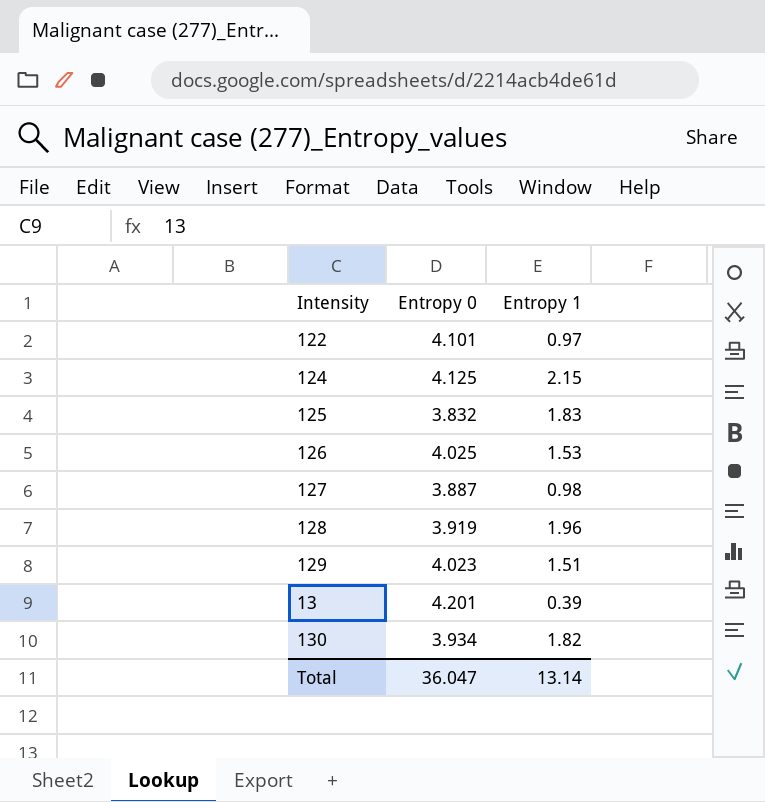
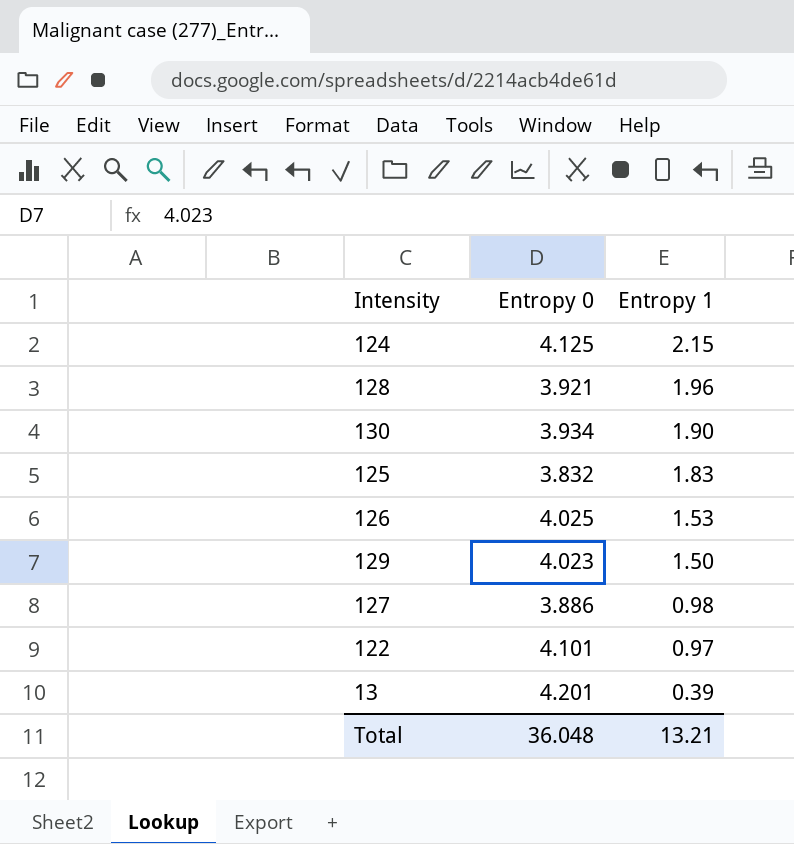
row order: none -> Entropy 1 descending
128 | Entropy 0: 3.919 -> 3.921
130 | Entropy 1: 1.82 -> 1.90
129 | Entropy 1: 1.51 -> 1.50
127 | Entropy 0: 3.887 -> 3.886
Total | Entropy 0: 36.047 -> 36.048
Total | Entropy 1: 13.14 -> 13.21

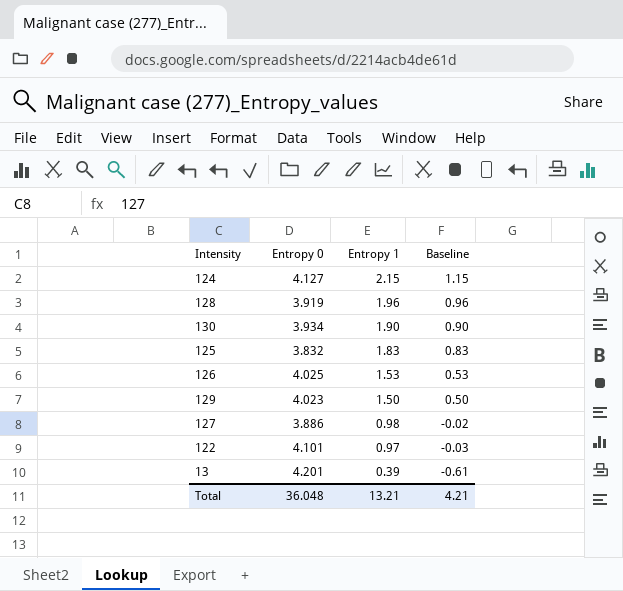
column Baseline | formula: none -> [Entropy 1] - 1
124 | Entropy 0: 4.125 -> 4.127
128 | Entropy 0: 3.921 -> 3.919

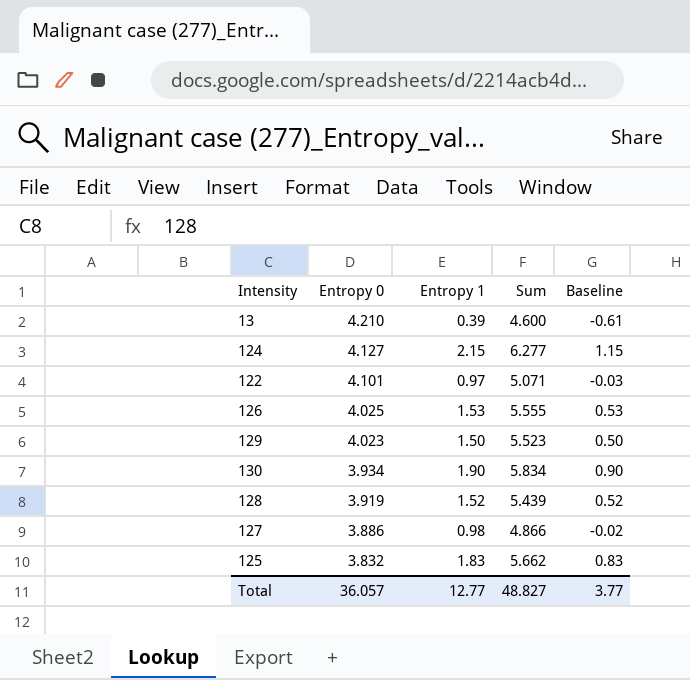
row order: Entropy 1 descending -> Entropy 0 descending
column Sum | formula: none -> [Entropy 0] + [Entropy 1]
13 | Entropy 0: 4.201 -> 4.210
128 | Entropy 1: 1.96 -> 1.52
128 | Baseline: 0.96 -> 0.52
Total | Entropy 0: 36.048 -> 36.057
Total | Entropy 1: 13.21 -> 12.77
Total | Baseline: 4.21 -> 3.77

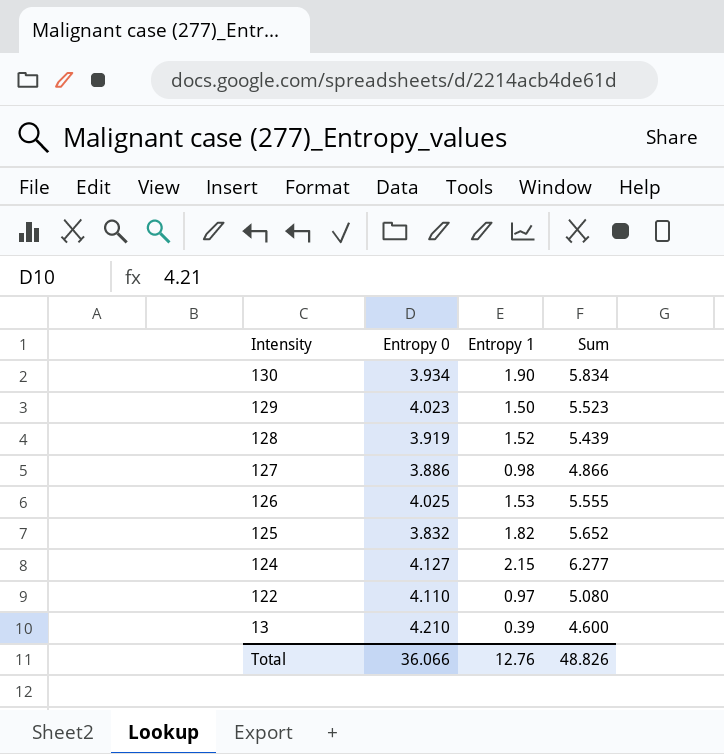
row order: Entropy 0 descending -> Intensity descending
column Baseline | formula: [Entropy 1] - 1 -> none
125 | Entropy 1: 1.83 -> 1.82
125 | Sum: 5.662 -> 5.652
122 | Entropy 0: 4.101 -> 4.110
122 | Sum: 5.071 -> 5.080
Total | Entropy 0: 36.057 -> 36.066
Total | Entropy 1: 12.77 -> 12.76
Total | Sum: 48.827 -> 48.826

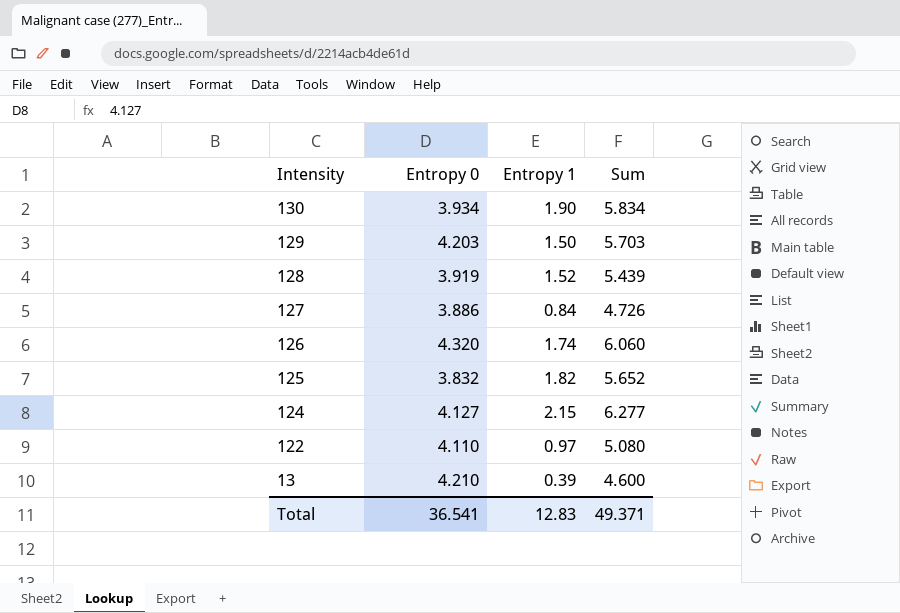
129 | Entropy 0: 4.023 -> 4.203
129 | Sum: 5.523 -> 5.703
127 | Entropy 1: 0.98 -> 0.84
127 | Sum: 4.866 -> 4.726
126 | Entropy 0: 4.025 -> 4.320
126 | Entropy 1: 1.53 -> 1.74
126 | Sum: 5.555 -> 6.060
Total | Entropy 0: 36.066 -> 36.541
Total | Entropy 1: 12.76 -> 12.83
Total | Sum: 48.826 -> 49.371

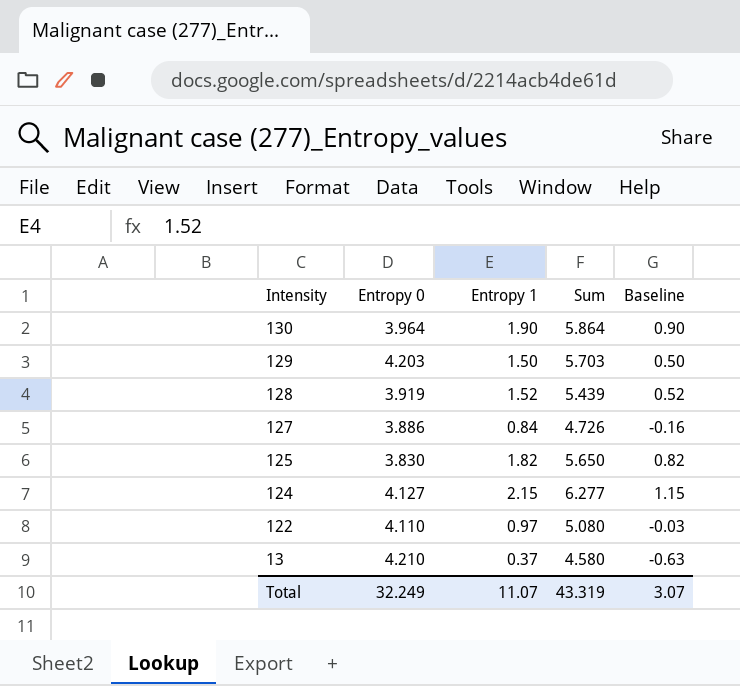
column Baseline | formula: none -> [Entropy 1] - 1
row 126: 4.320 | 1.74 | 6.060 -> none
130 | Entropy 0: 3.934 -> 3.964
130 | Sum: 5.834 -> 5.864
125 | Entropy 0: 3.832 -> 3.830
125 | Sum: 5.652 -> 5.650
13 | Entropy 1: 0.39 -> 0.37
13 | Sum: 4.600 -> 4.580
Total | Entropy 0: 36.541 -> 32.249
Total | Entropy 1: 12.83 -> 11.07
Total | Sum: 49.371 -> 43.319

